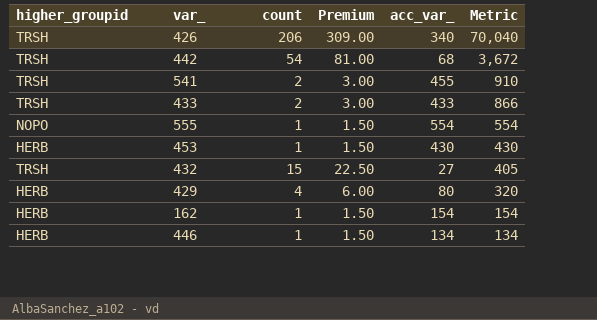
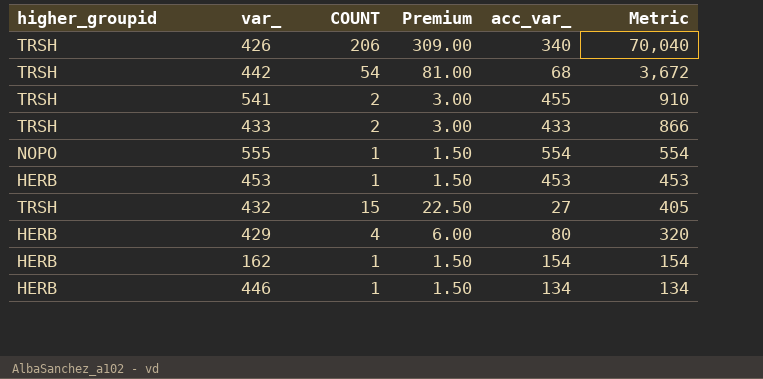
column name: count -> COUNT
453 | acc_var_: 430 -> 453
453 | Metric: 430 -> 453

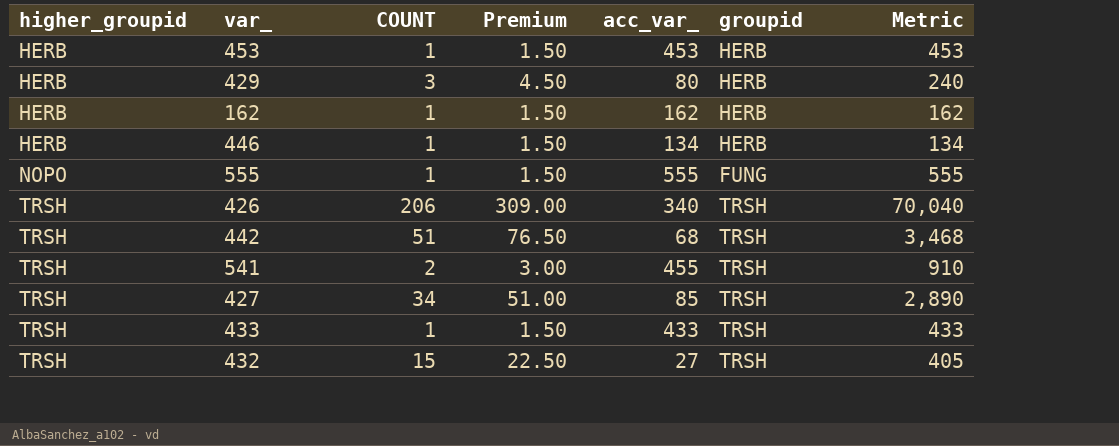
row order: Metric descending -> higher_groupid ascending
column groupid | position: none -> 6
429 | COUNT: 4 -> 3
429 | Premium: 6.00 -> 4.50
429 | Metric: 320 -> 240
162 | acc_var_: 154 -> 162
162 | Metric: 154 -> 162
555 | acc_var_: 554 -> 555
555 | Metric: 554 -> 555
442 | COUNT: 54 -> 51
442 | Premium: 81.00 -> 76.50
442 | Metric: 3,672 -> 3,468
row 427: none -> TRSH | 34 | 51.00 | 85 | TRSH | 2,890
433 | COUNT: 2 -> 1
433 | Premium: 3.00 -> 1.50
433 | Metric: 866 -> 433

